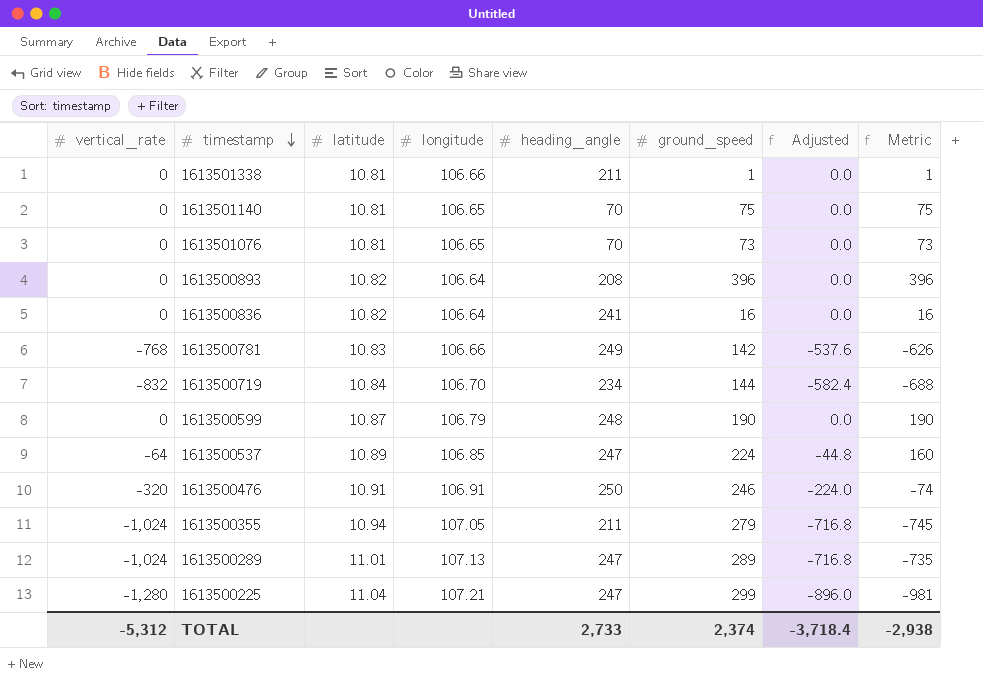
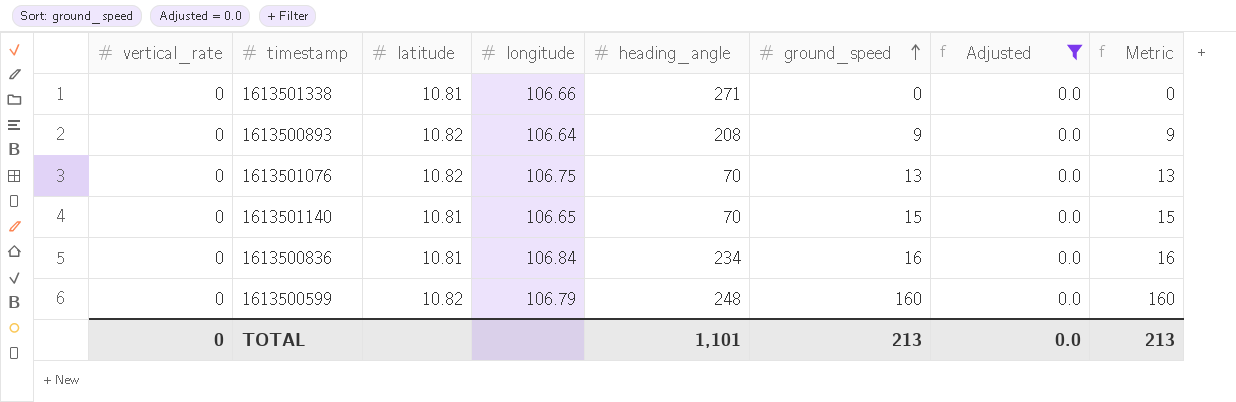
filter: none -> Adjusted = 0.0
row order: timestamp descending -> ground_speed ascending
1613501338 | heading_angle: 211 -> 271
1613501338 | ground_speed: 1 -> 0
1613501338 | Metric: 1 -> 0
1613500893 | ground_speed: 396 -> 9
1613500893 | Metric: 396 -> 9
1613501076 | latitude: 10.81 -> 10.82
1613501076 | longitude: 106.65 -> 106.75
1613501076 | ground_speed: 73 -> 13
1613501076 | Metric: 73 -> 13
1613501140 | ground_speed: 75 -> 15
1613501140 | Metric: 75 -> 15
1613500836 | latitude: 10.82 -> 10.81
1613500836 | longitude: 106.64 -> 106.84
1613500836 | heading_angle: 241 -> 234
1613500599 | latitude: 10.87 -> 10.82
1613500599 | ground_speed: 190 -> 160
1613500599 | Metric: 190 -> 160
TOTAL | vertical_rate: -5,312 -> 0
TOTAL | heading_angle: 2,733 -> 1,101
TOTAL | ground_speed: 2,374 -> 213
TOTAL | Adjusted: -3,718.4 -> 0.0
TOTAL | Metric: -2,938 -> 213

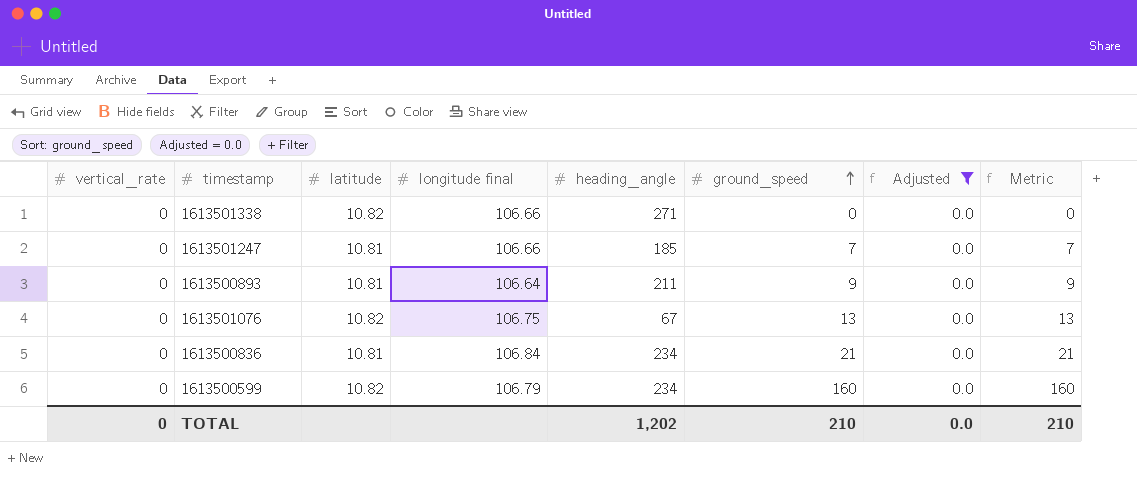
column name: longitude -> longitude final
row 1613501140: 0 | 10.81 | 106.65 | 70 | 15 | 0.0 | 15 -> none
1613501338 | latitude: 10.81 -> 10.82
row 1613501247: none -> 0 | 10.81 | 106.66 | 185 | 7 | 0.0 | 7
1613500893 | latitude: 10.82 -> 10.81
1613500893 | heading_angle: 208 -> 211
1613501076 | heading_angle: 70 -> 67
1613500836 | ground_speed: 16 -> 21
1613500836 | Metric: 16 -> 21
1613500599 | heading_angle: 248 -> 234
TOTAL | heading_angle: 1,101 -> 1,202
TOTAL | ground_speed: 213 -> 210
TOTAL | Metric: 213 -> 210

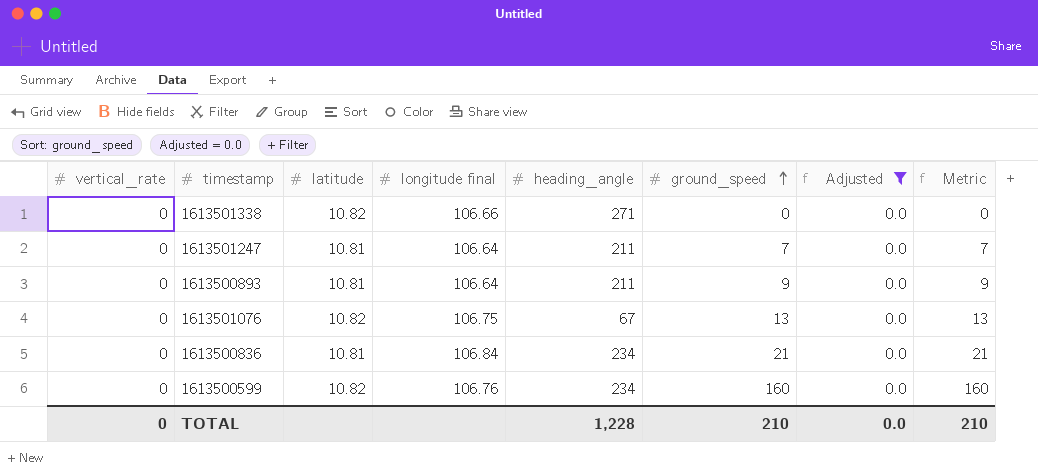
1613501247 | longitude final: 106.66 -> 106.64
1613501247 | heading_angle: 185 -> 211
1613500599 | longitude final: 106.79 -> 106.76
TOTAL | heading_angle: 1,202 -> 1,228

